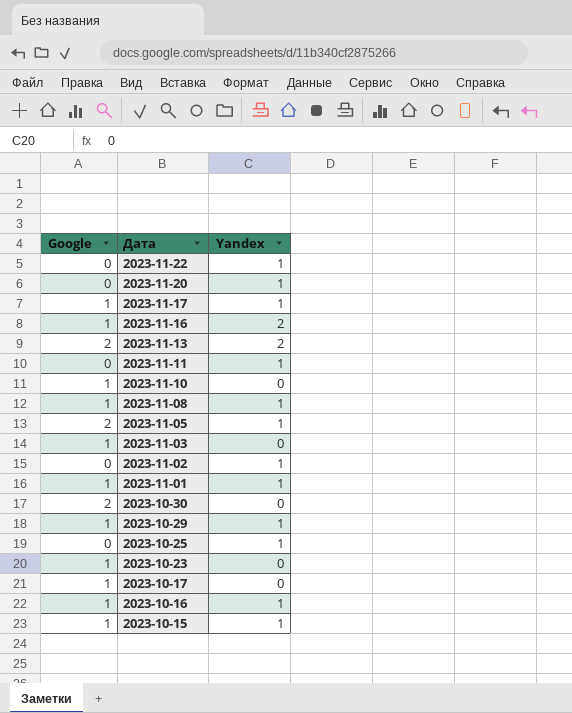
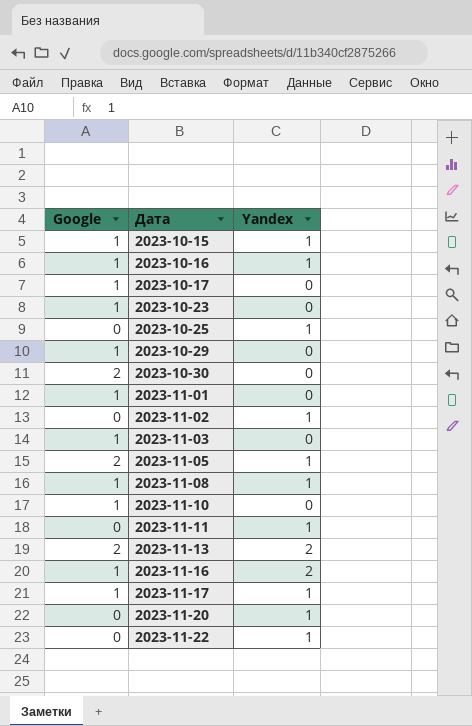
row order: Дата descending -> Дата ascending
2023-10-29 | Yandex: 1 -> 0
2023-11-01 | Yandex: 1 -> 0

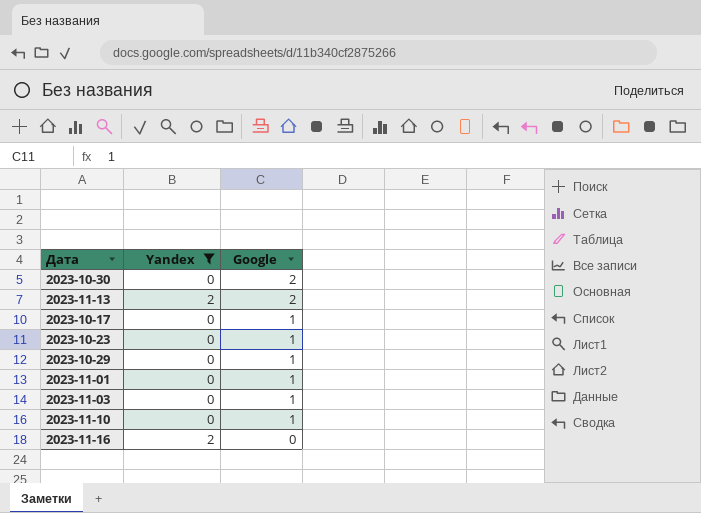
filter: none -> Yandex != 1
row order: Дата ascending -> Google descending
column Google | position: 1 -> 3
2023-11-16 | Google: 1 -> 0

